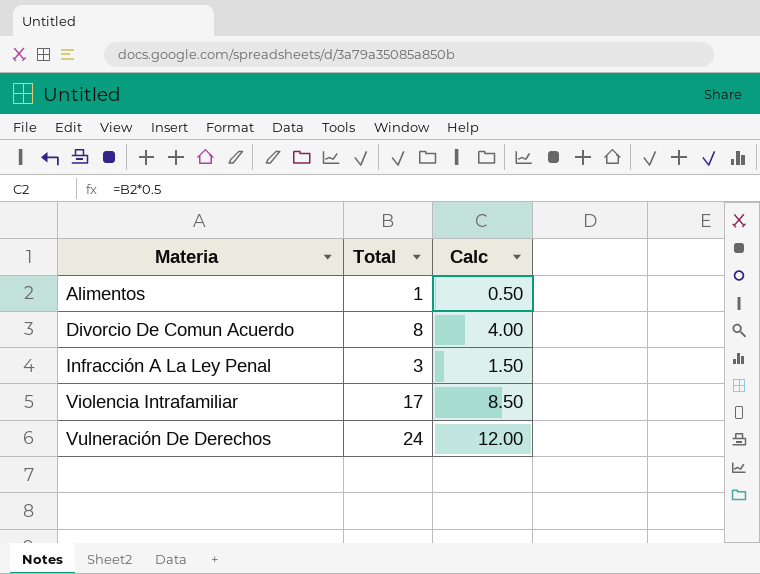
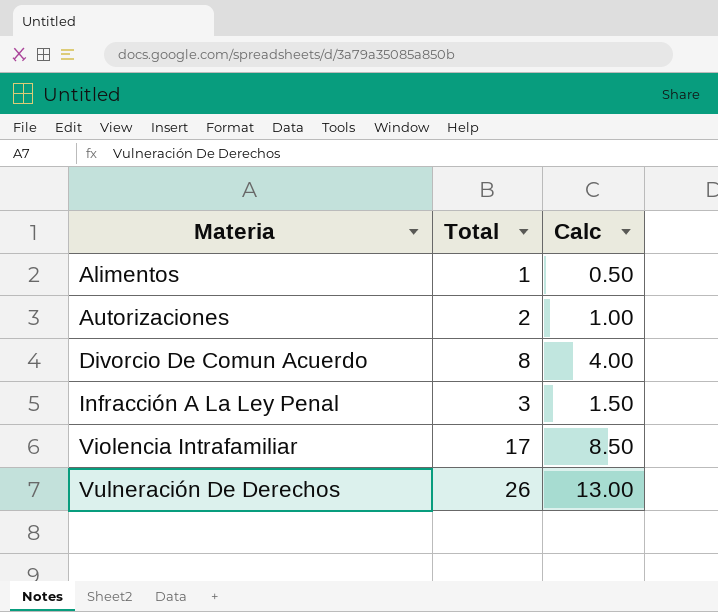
row Autorizaciones: none -> 2 | 1.00
Vulneración De Derechos | Total: 24 -> 26
Vulneración De Derechos | Calc: 12.00 -> 13.00

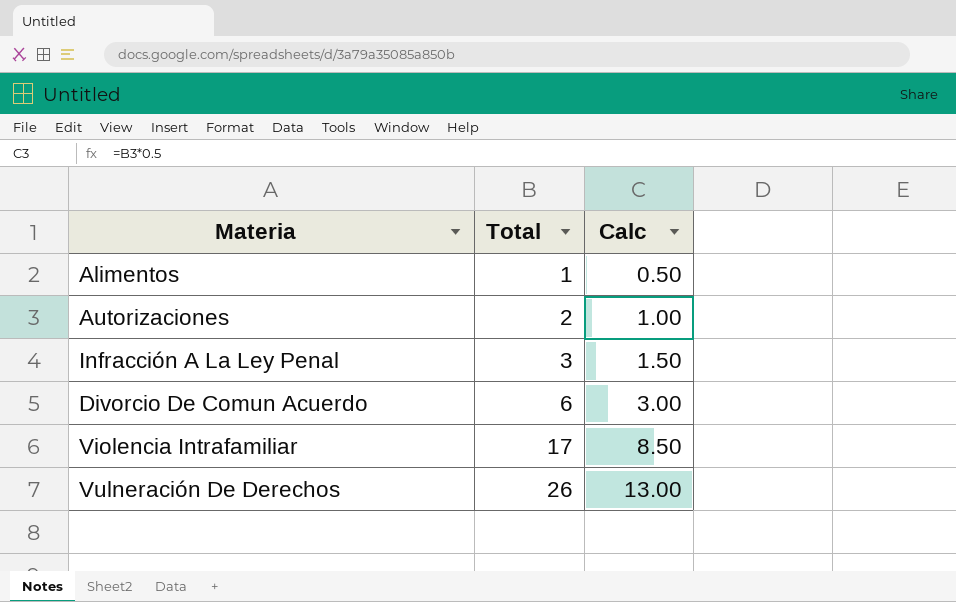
row order: Materia ascending -> Total ascending
Divorcio De Comun Acuerdo | Total: 8 -> 6
Divorcio De Comun Acuerdo | Calc: 4.00 -> 3.00

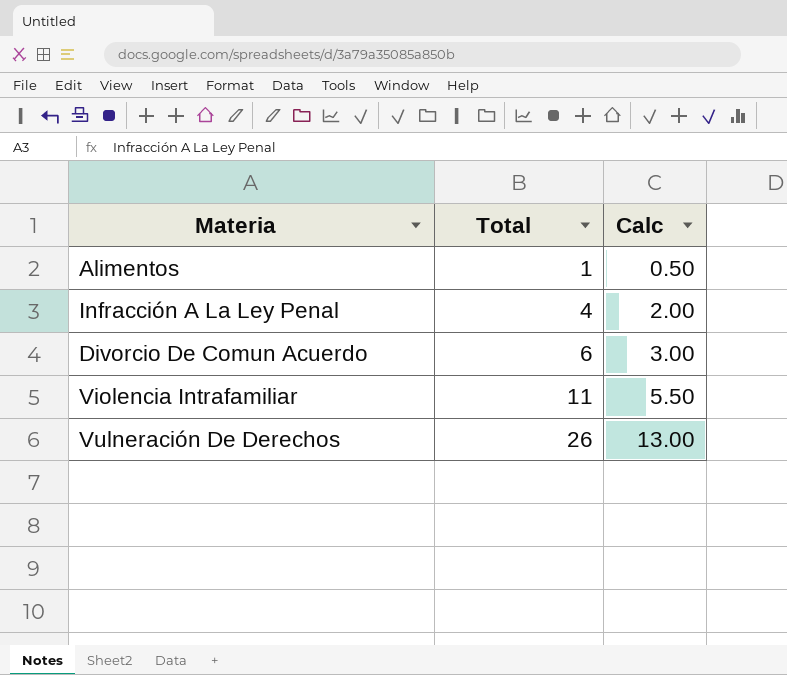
row Autorizaciones: 2 | 1.00 -> none
Infracción A La Ley Penal | Total: 3 -> 4
Infracción A La Ley Penal | Calc: 1.50 -> 2.00
Violencia Intrafamiliar | Total: 17 -> 11
Violencia Intrafamiliar | Calc: 8.50 -> 5.50

